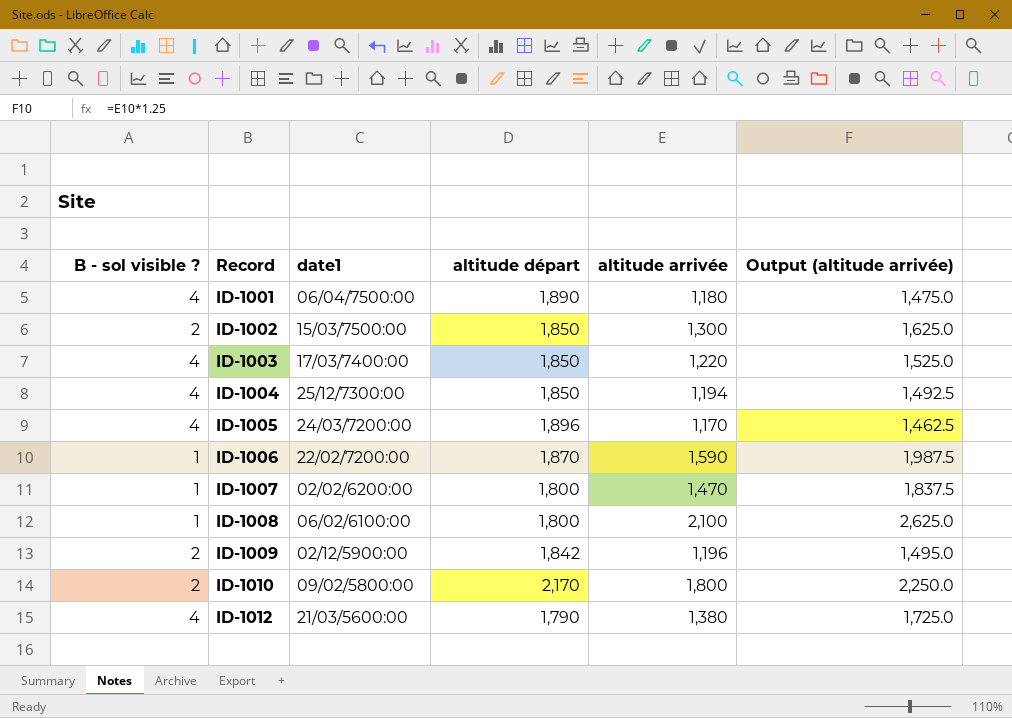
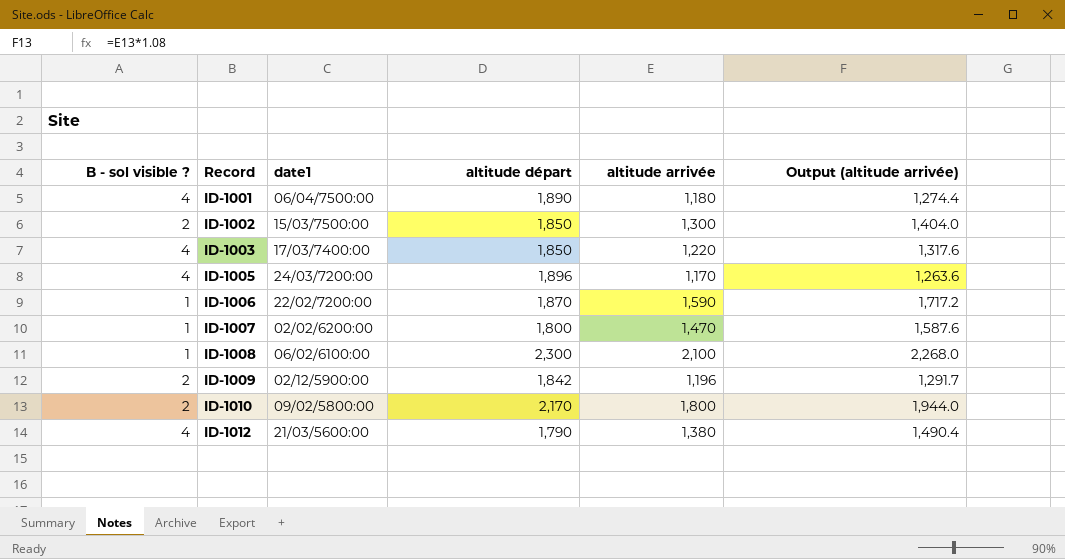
column Output (altitude arrivée) | formula: [altitude arrivée] * 1.25 -> [altitude arrivée] * 1.08
row ID-1004: 4 | 25/12/7300:00 | 1,850 | 1,194 | 1,492.5 -> none
ID-1008 | altitude départ: 1,800 -> 2,300

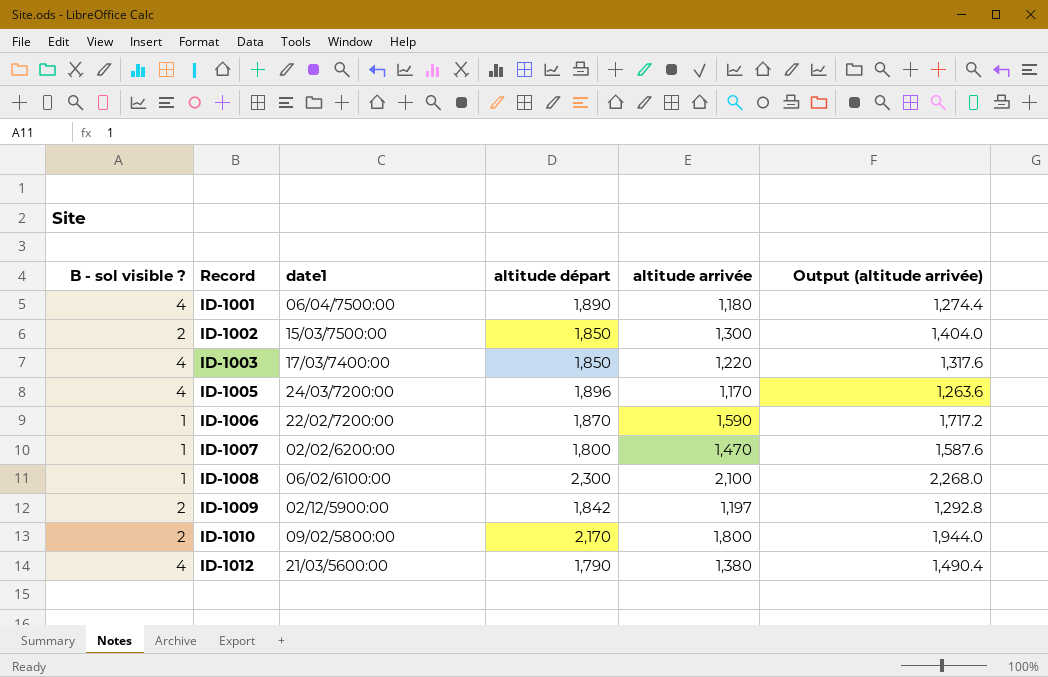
ID-1009 | altitude arrivée: 1,196 -> 1,197
ID-1009 | Output (altitude arrivée): 1,291.7 -> 1,292.8

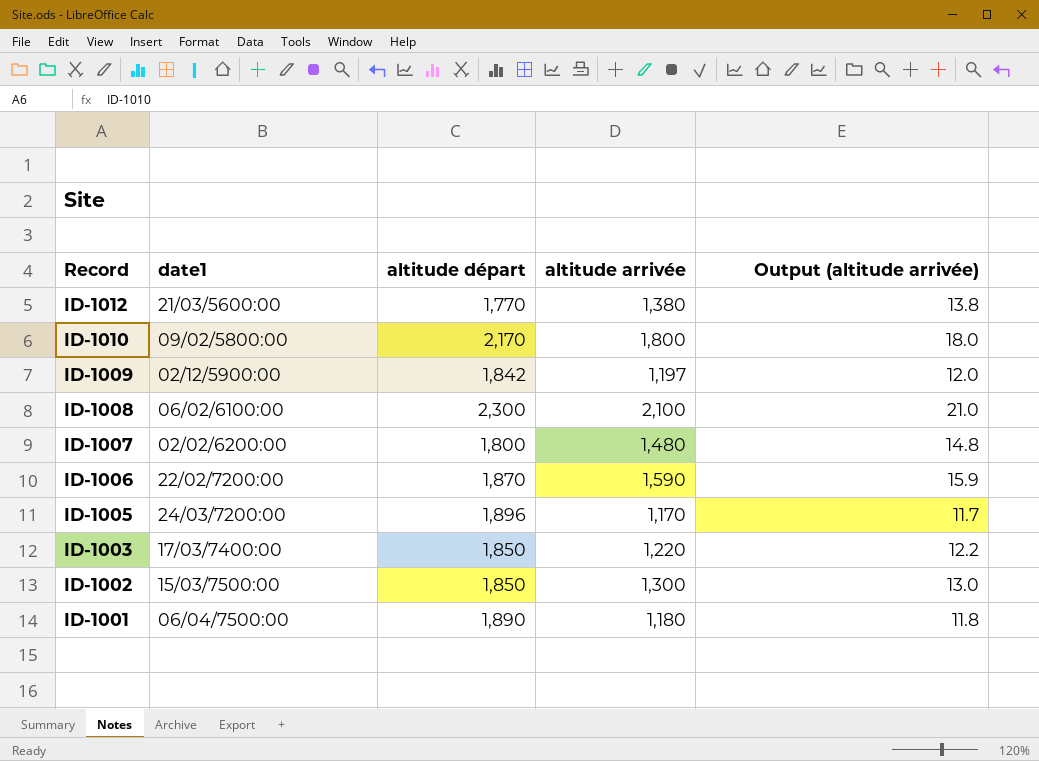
row order: Record ascending -> Record descending
column B - sol visible ? | position: 1 -> none
column Output (altitude arrivée) | formula: [altitude arrivée] * 1.08 -> [altitude arrivée] * 0.01
ID-1012 | altitude départ: 1,790 -> 1,770
ID-1007 | altitude arrivée: 1,470 -> 1,480

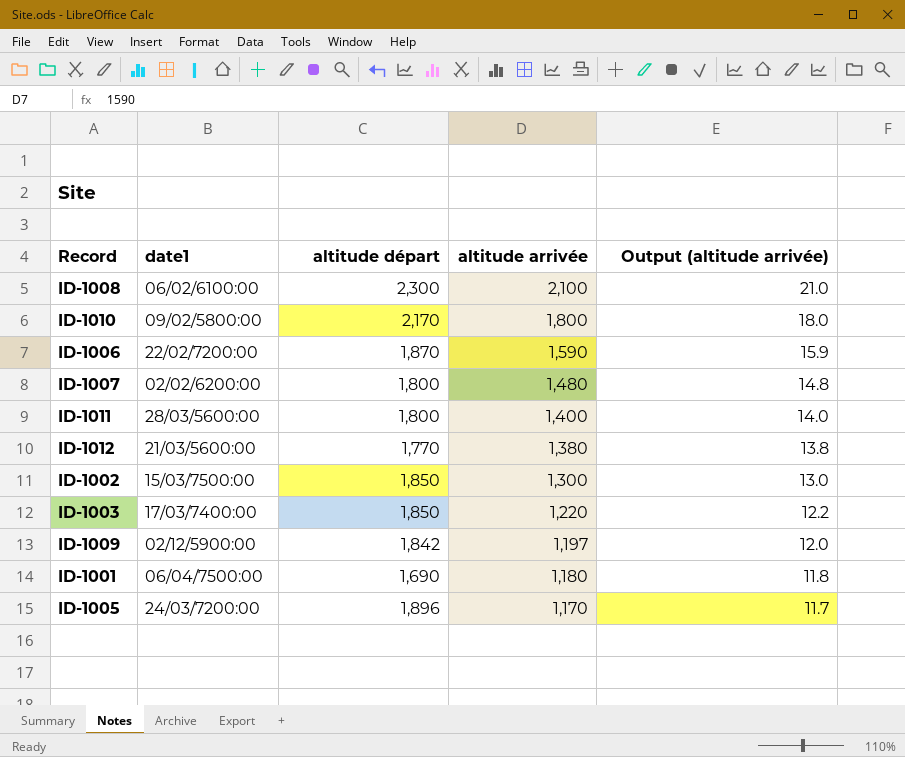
row order: Record descending -> altitude arrivée descending
row ID-1011: none -> 28/03/5600:00 | 1,800 | 1,400 | 14.0
ID-1001 | altitude départ: 1,890 -> 1,690

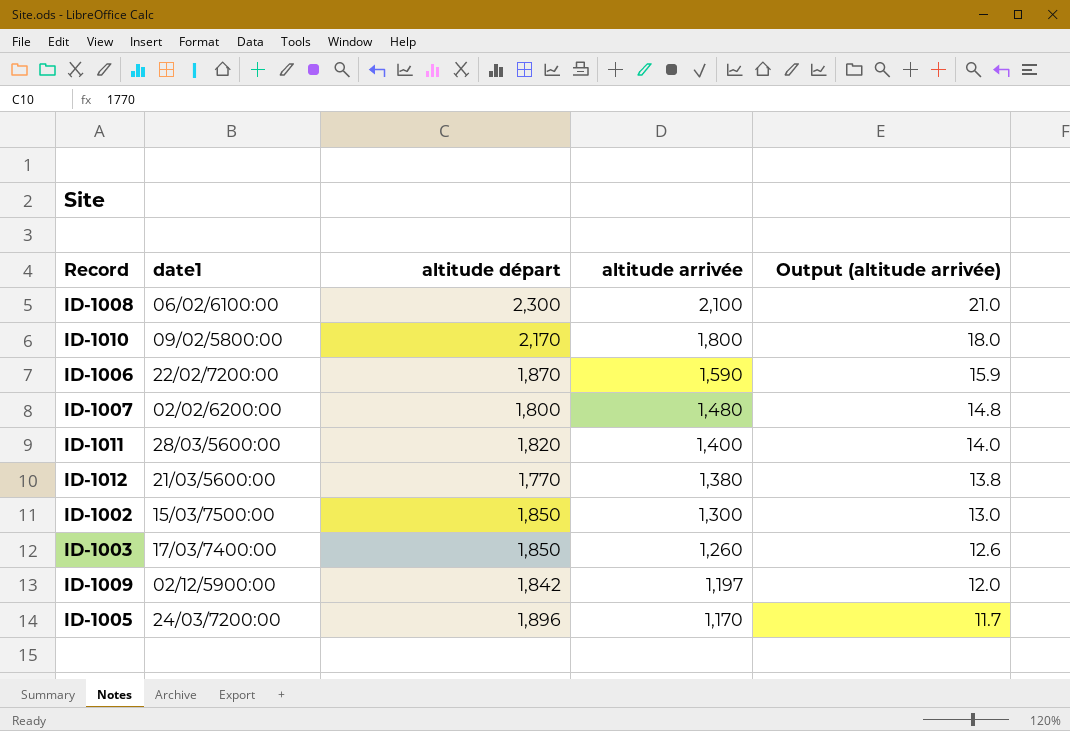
row ID-1001: 06/04/7500:00 | 1,690 | 1,180 | 11.8 -> none
ID-1011 | altitude départ: 1,800 -> 1,820
ID-1003 | altitude arrivée: 1,220 -> 1,260
ID-1003 | Output (altitude arrivée): 12.2 -> 12.6

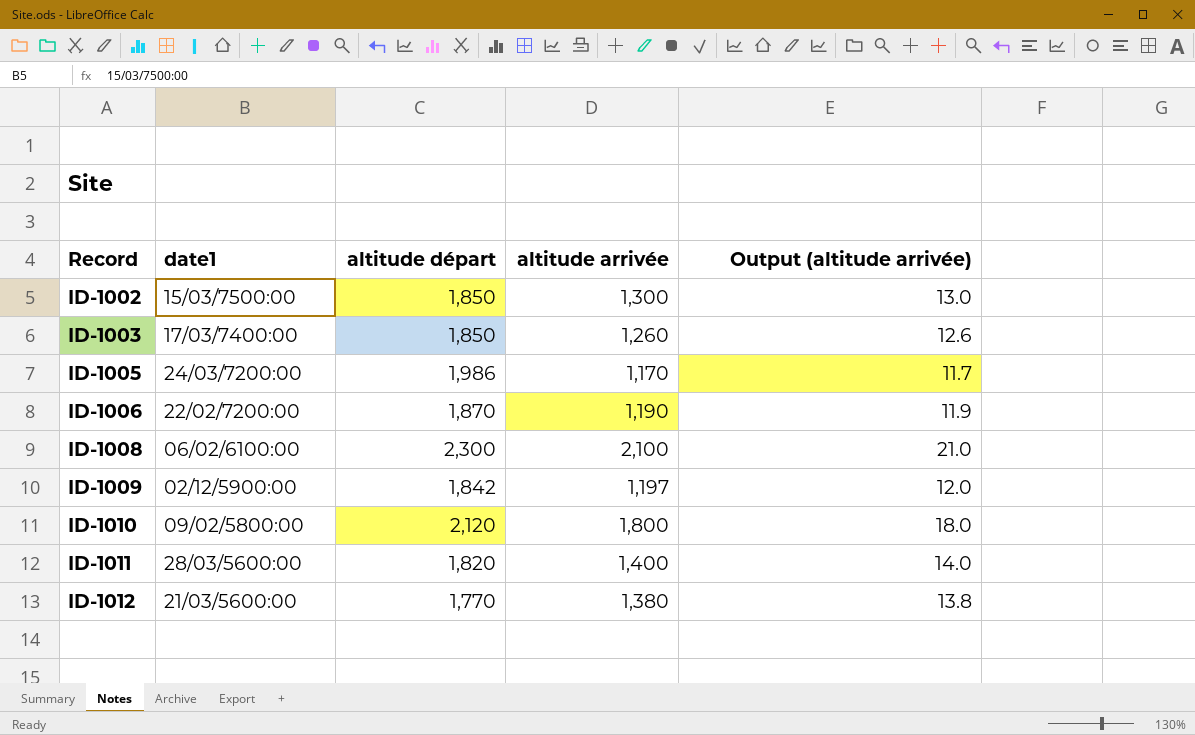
row order: altitude arrivée descending -> Record ascending
row ID-1007: 02/02/6200:00 | 1,800 | 1,480 | 14.8 -> none
ID-1005 | altitude départ: 1,896 -> 1,986
ID-1006 | altitude arrivée: 1,590 -> 1,190
ID-1006 | Output (altitude arrivée): 15.9 -> 11.9
ID-1010 | altitude départ: 2,170 -> 2,120

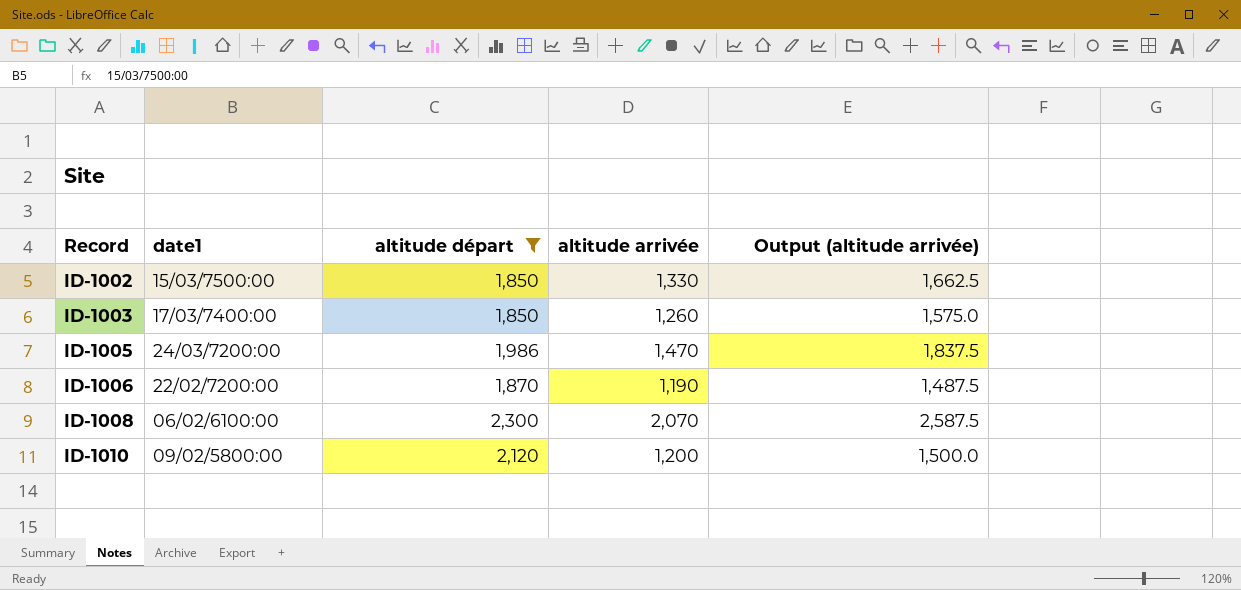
filter: none -> altitude départ >= 1,850
column Output (altitude arrivée) | formula: [altitude arrivée] * 0.01 -> [altitude arrivée] * 1.25
ID-1002 | altitude arrivée: 1,300 -> 1,330
ID-1005 | altitude arrivée: 1,170 -> 1,470
ID-1008 | altitude arrivée: 2,100 -> 2,070
ID-1010 | altitude arrivée: 1,800 -> 1,200

